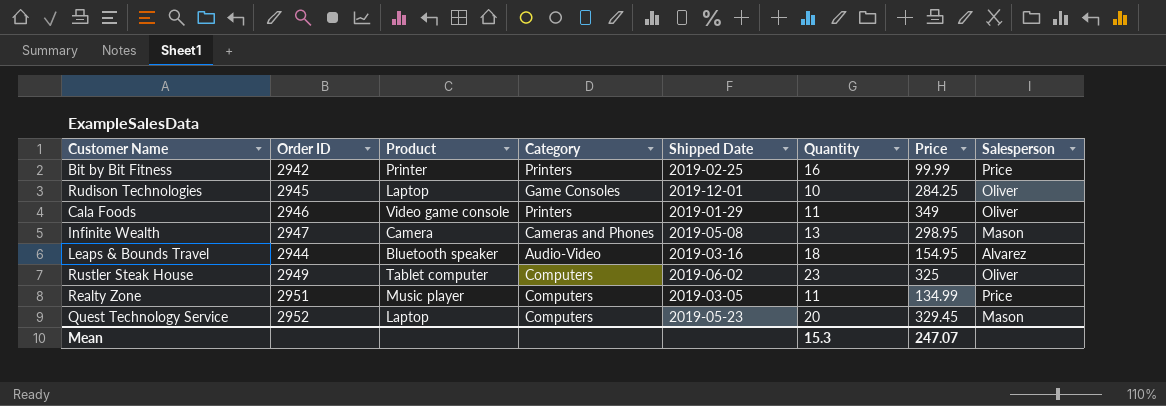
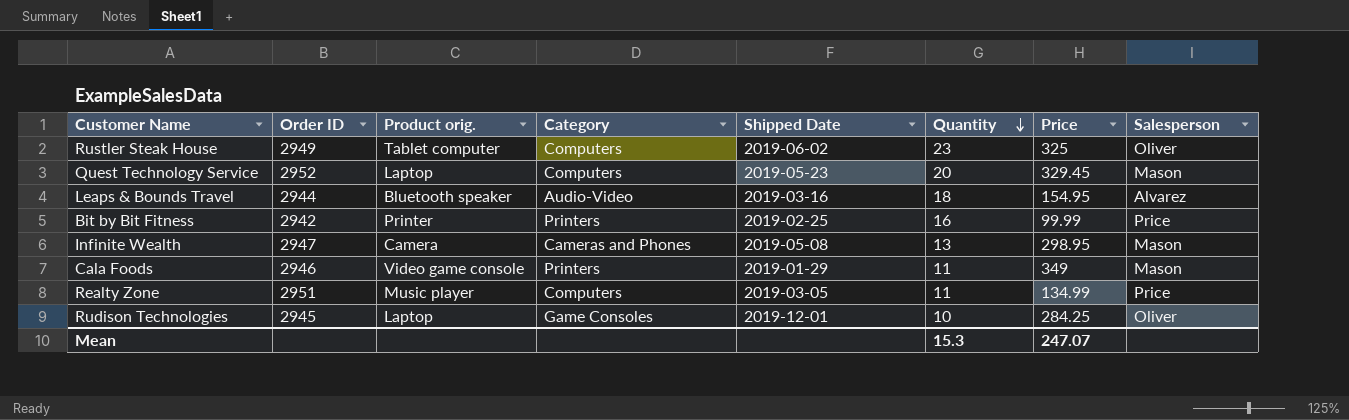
row order: none -> Quantity descending
column name: Product -> Product orig.
Cala Foods | Salesperson: Oliver -> Mason

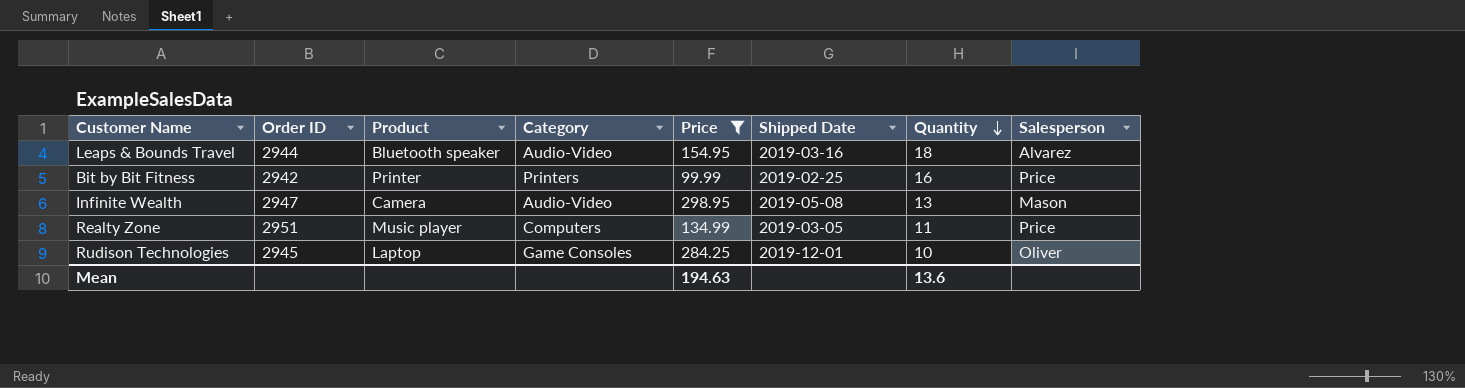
filter: none -> Price <= 298.95
column name: Product orig. -> Product
column Price | position: 7 -> 5
Infinite Wealth | Category: Cameras and Phones -> Audio-Video
Mean | Price: 247.07 -> 194.63
Mean | Quantity: 15.3 -> 13.6

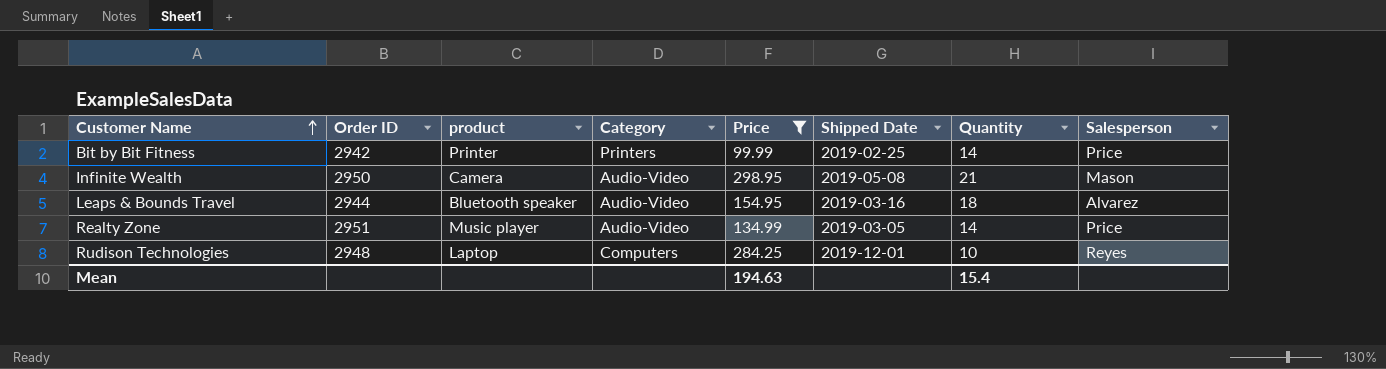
row order: Quantity descending -> Customer Name ascending
column name: Product -> product
Bit by Bit Fitness | Quantity: 16 -> 14
Infinite Wealth | Order ID: 2947 -> 2950
Infinite Wealth | Quantity: 13 -> 21
Realty Zone | Category: Computers -> Audio-Video
Realty Zone | Quantity: 11 -> 14
Rudison Technologies | Order ID: 2945 -> 2948
Rudison Technologies | Category: Game Consoles -> Computers
Rudison Technologies | Salesperson: Oliver -> Reyes
Mean | Quantity: 13.6 -> 15.4

